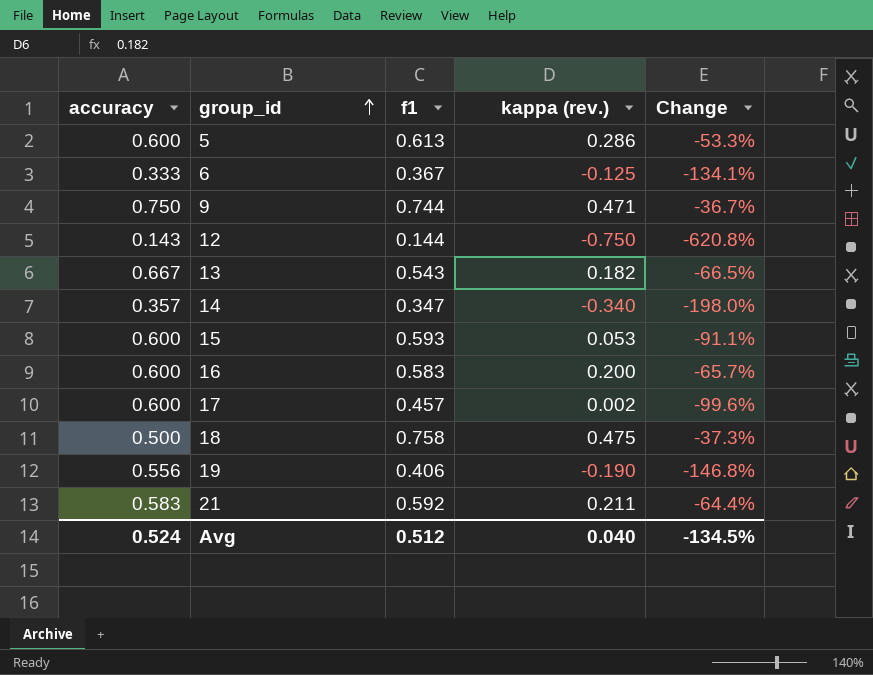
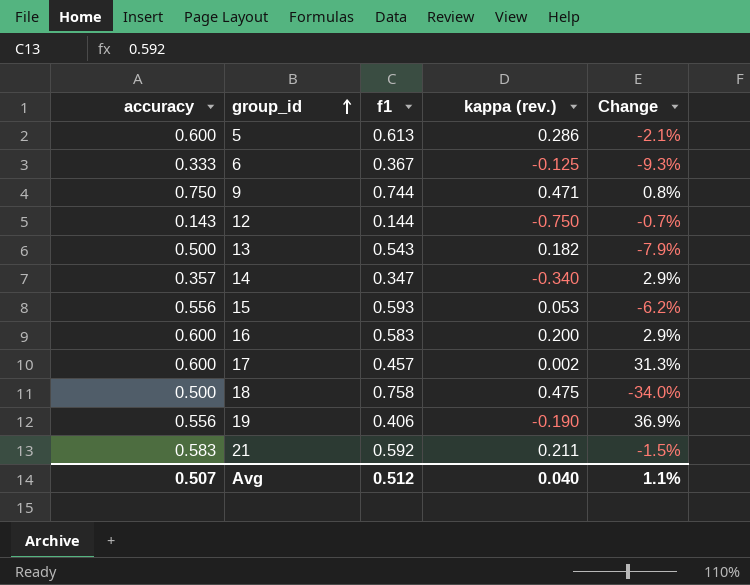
column Change | formula: ([kappa (rev.)] - [f1]) / [f1] -> ([accuracy] - [f1]) / [f1]
13 | accuracy: 0.667 -> 0.500
15 | accuracy: 0.600 -> 0.556
Avg | accuracy: 0.524 -> 0.507
Avg | Change: -134.5% -> 1.1%

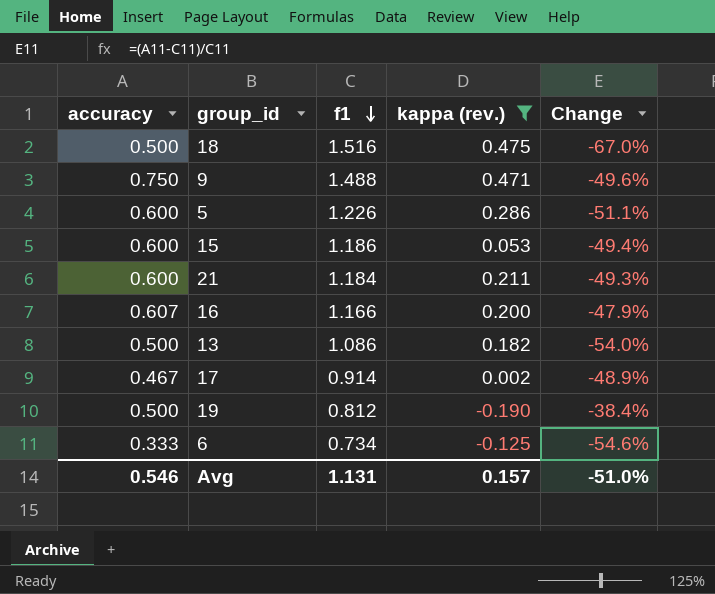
filter: none -> kappa (rev.) >= -0.190
row order: group_id ascending -> f1 descending
18 | f1: 0.758 -> 1.516
18 | Change: -34.0% -> -67.0%
9 | f1: 0.744 -> 1.488
9 | Change: 0.8% -> -49.6%
5 | f1: 0.613 -> 1.226
5 | Change: -2.1% -> -51.1%
15 | accuracy: 0.556 -> 0.600
15 | f1: 0.593 -> 1.186
15 | Change: -6.2% -> -49.4%
21 | accuracy: 0.583 -> 0.600
21 | f1: 0.592 -> 1.184
21 | Change: -1.5% -> -49.3%
16 | accuracy: 0.600 -> 0.607
16 | f1: 0.583 -> 1.166
16 | Change: 2.9% -> -47.9%
13 | f1: 0.543 -> 1.086
13 | Change: -7.9% -> -54.0%
17 | accuracy: 0.600 -> 0.467
17 | f1: 0.457 -> 0.914
17 | Change: 31.3% -> -48.9%
19 | accuracy: 0.556 -> 0.500
19 | f1: 0.406 -> 0.812
19 | Change: 36.9% -> -38.4%
6 | f1: 0.367 -> 0.734
6 | Change: -9.3% -> -54.6%
Avg | accuracy: 0.507 -> 0.546
Avg | f1: 0.512 -> 1.131
Avg | kappa (rev.): 0.040 -> 0.157
Avg | Change: 1.1% -> -51.0%

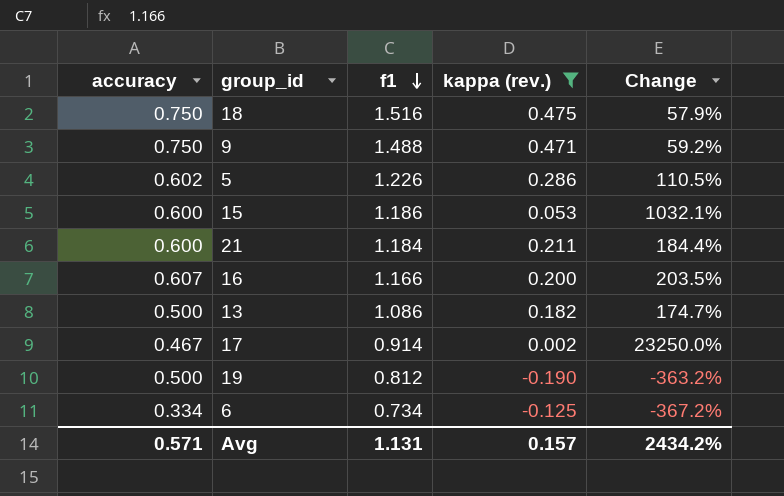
column Change | formula: ([accuracy] - [f1]) / [f1] -> ([accuracy] - [kappa (rev.)]) / [kappa (rev.)]
18 | accuracy: 0.500 -> 0.750
5 | accuracy: 0.600 -> 0.602
6 | accuracy: 0.333 -> 0.334
Avg | accuracy: 0.546 -> 0.571
Avg | Change: -51.0% -> 2434.2%

